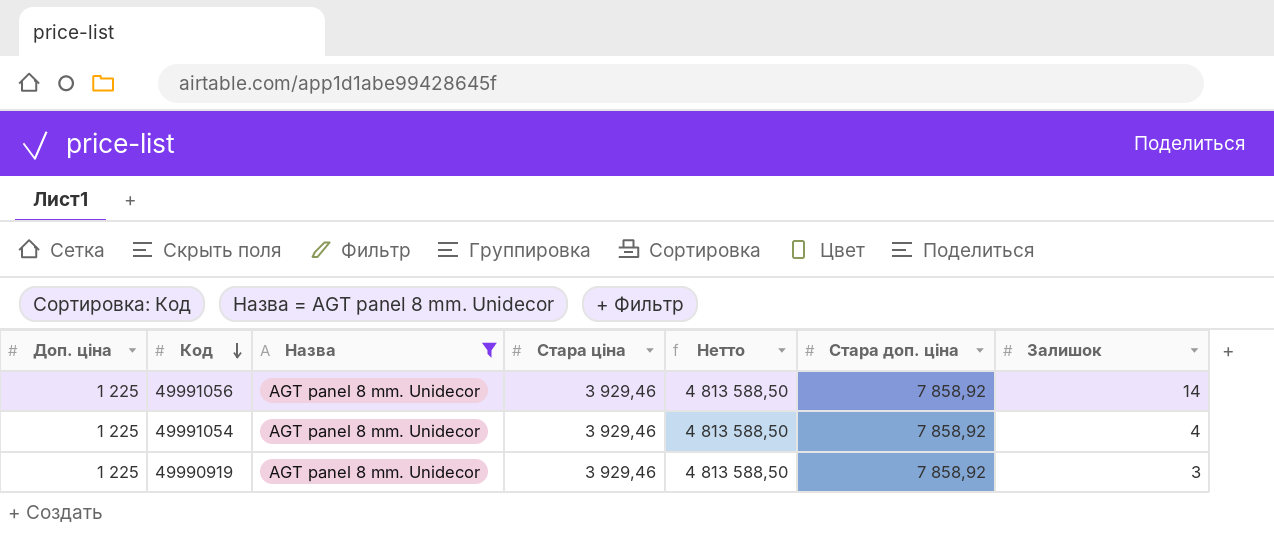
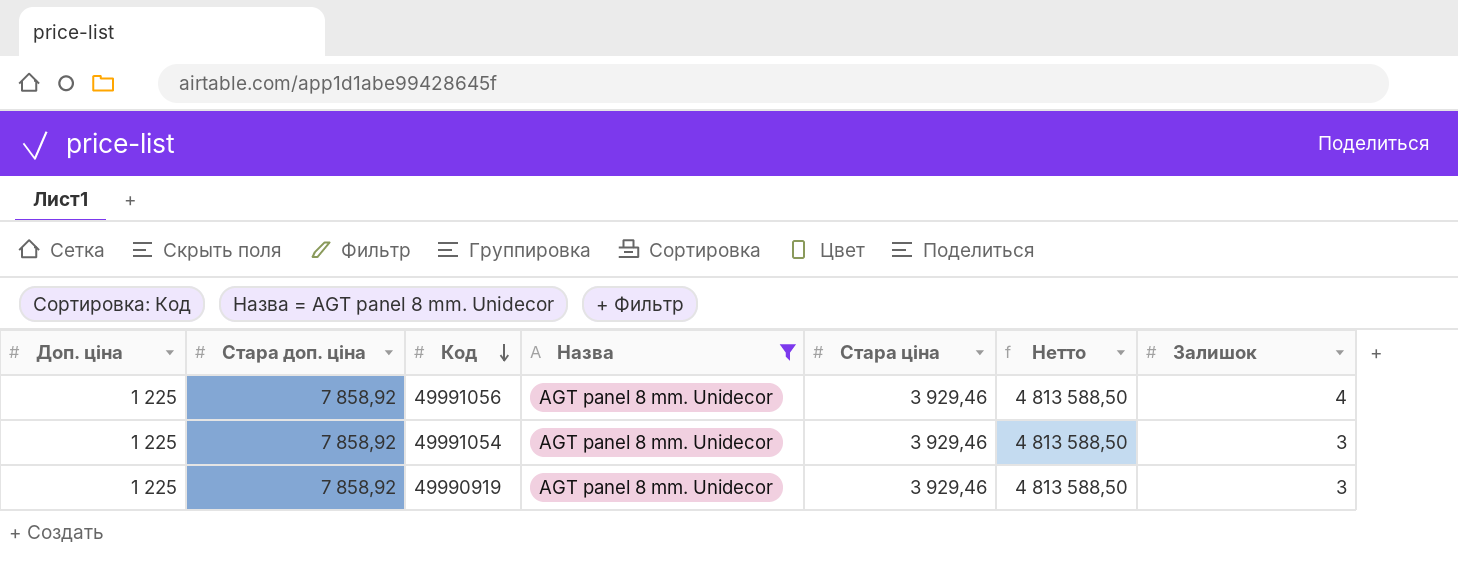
column Стара доп. ціна | position: 6 -> 2
49991056 | Залишок: 14 -> 4
49991054 | Залишок: 4 -> 3

